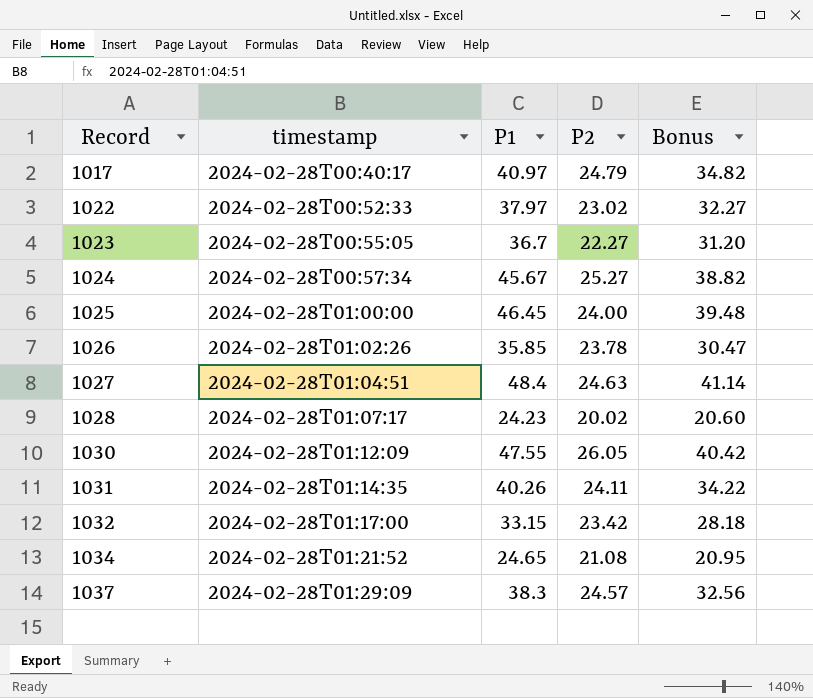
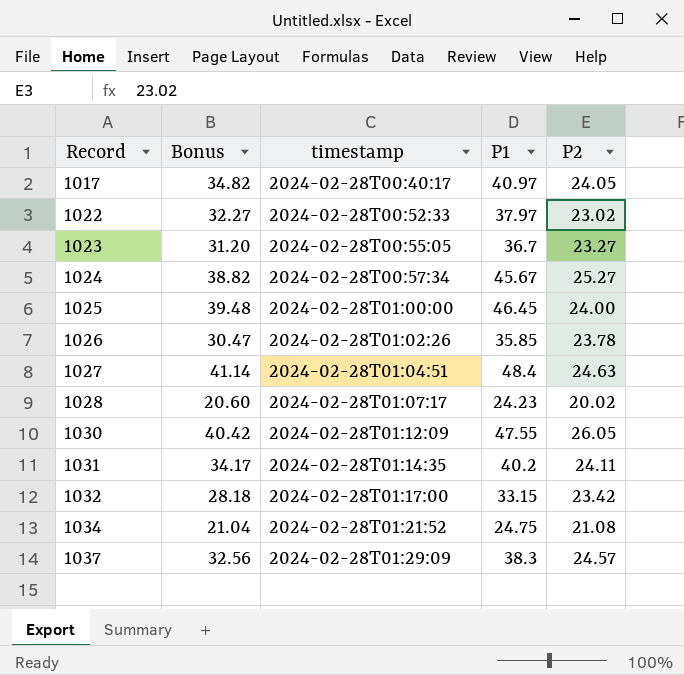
column Bonus | position: 5 -> 2
1017 | P2: 24.79 -> 24.05
1023 | P2: 22.27 -> 23.27
1031 | Bonus: 34.22 -> 34.17
1031 | P1: 40.26 -> 40.2
1034 | Bonus: 20.95 -> 21.04
1034 | P1: 24.65 -> 24.75

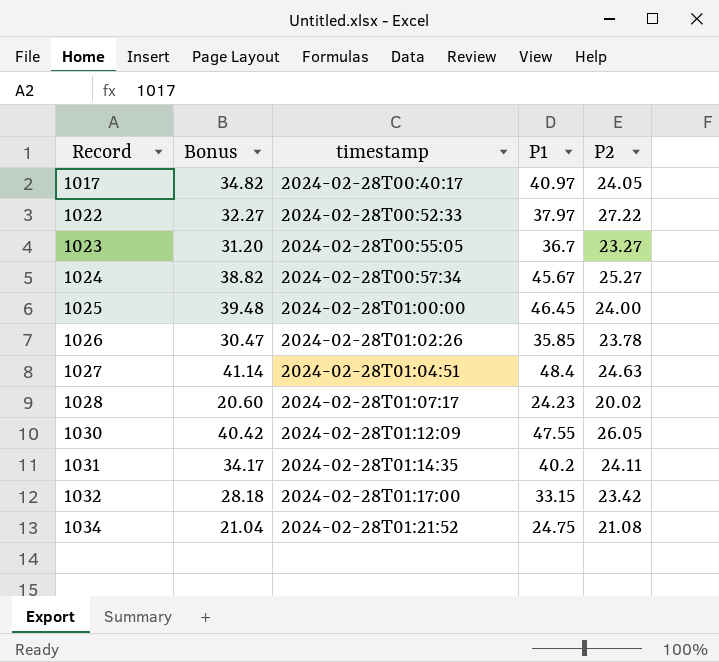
row 1037: 32.56 | 2024-02-28T01:29:09 | 38.3 | 24.57 -> none
1022 | P2: 23.02 -> 27.22

